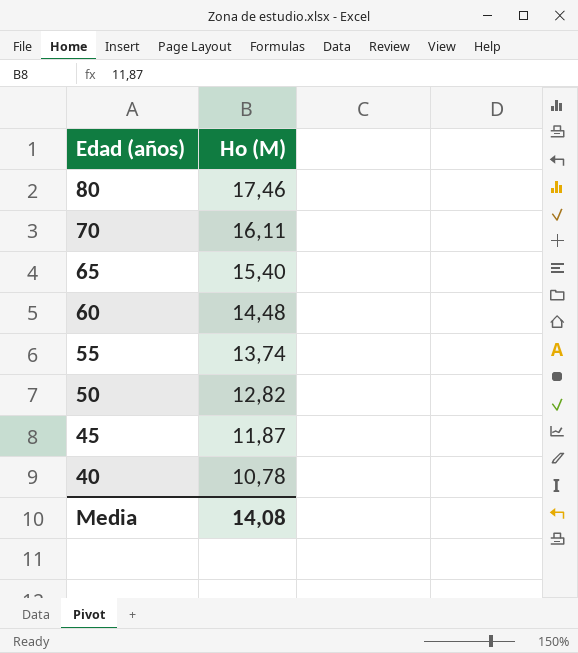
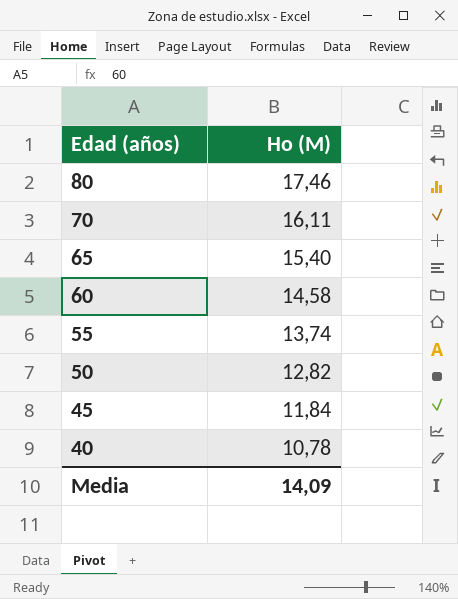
60 | Ho (M): 14,48 -> 14,58
45 | Ho (M): 11,87 -> 11,84
Media | Ho (M): 14,08 -> 14,09

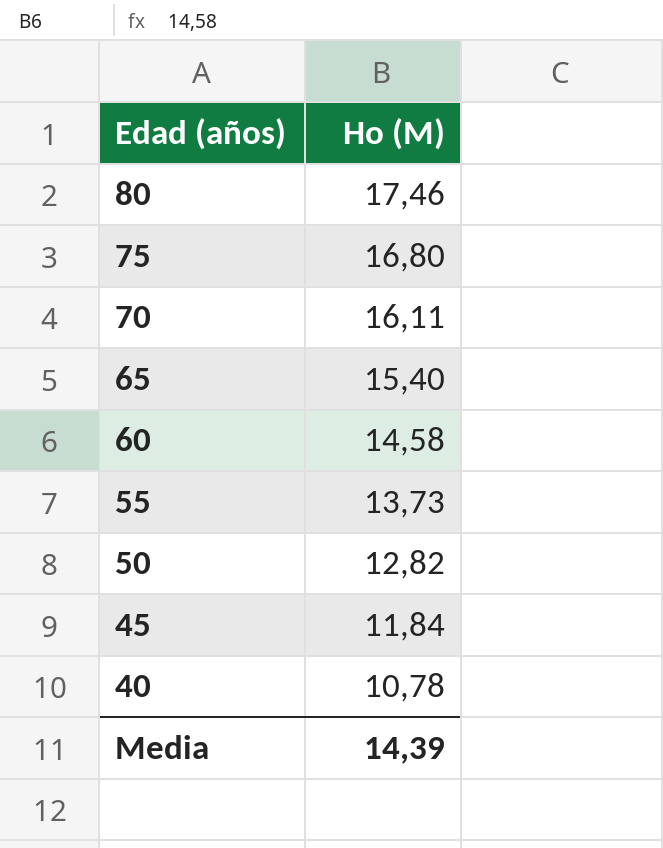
row 75: none -> 16,80
55 | Ho (M): 13,74 -> 13,73
Media | Ho (M): 14,09 -> 14,39

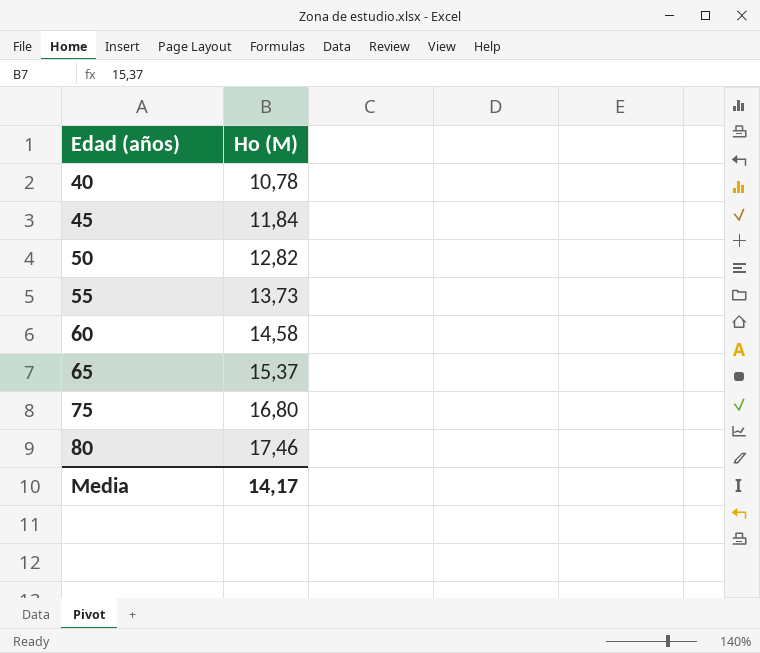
row order: Edad (años) descending -> Edad (años) ascending
row 70: 16,11 -> none
65 | Ho (M): 15,40 -> 15,37
Media | Ho (M): 14,39 -> 14,17

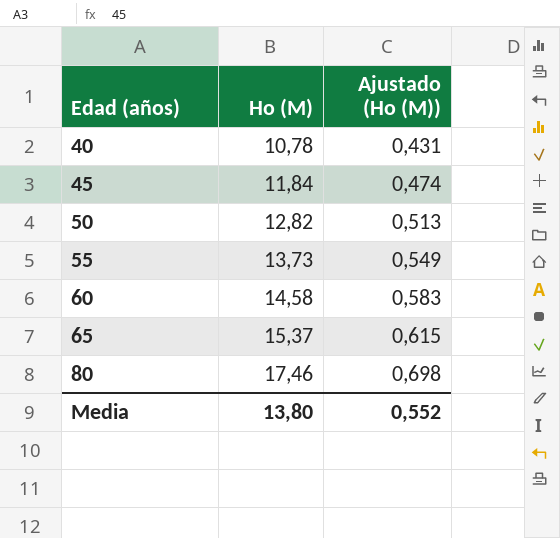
column Ajustado (Ho (M)) | formula: none -> [Ho (M)] * 0,04
row 75: 16,80 -> none
Media | Ho (M): 14,17 -> 13,80

